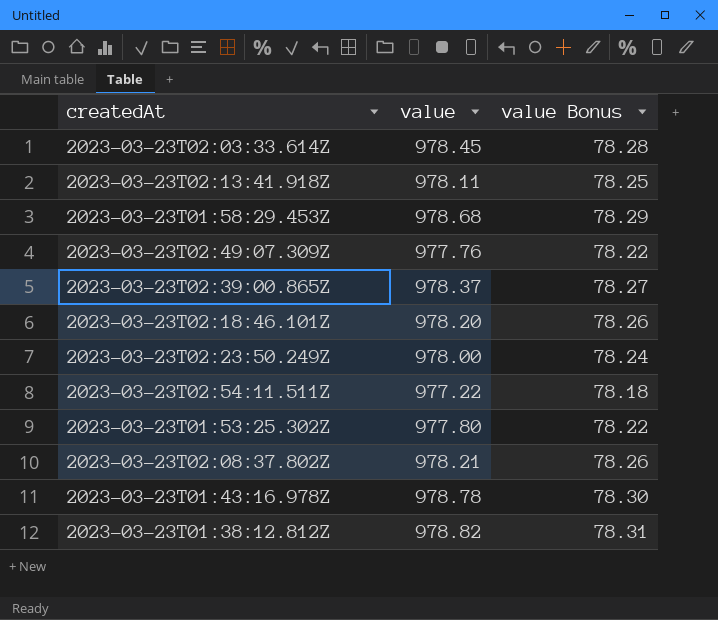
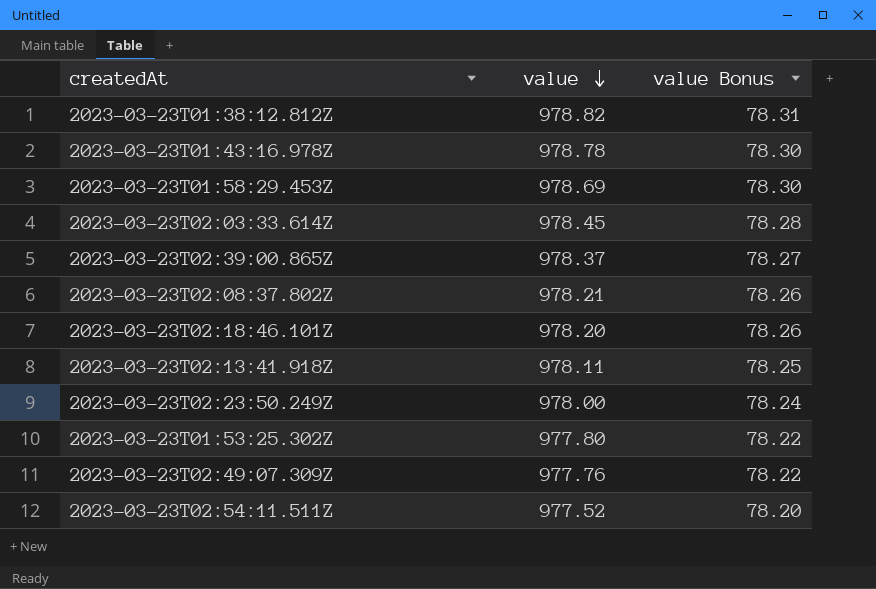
row order: none -> value descending
2023-03-23T01:58:29.453Z | value: 978.68 -> 978.69
2023-03-23T01:58:29.453Z | value Bonus: 78.29 -> 78.30
2023-03-23T02:54:11.511Z | value: 977.22 -> 977.52
2023-03-23T02:54:11.511Z | value Bonus: 78.18 -> 78.20

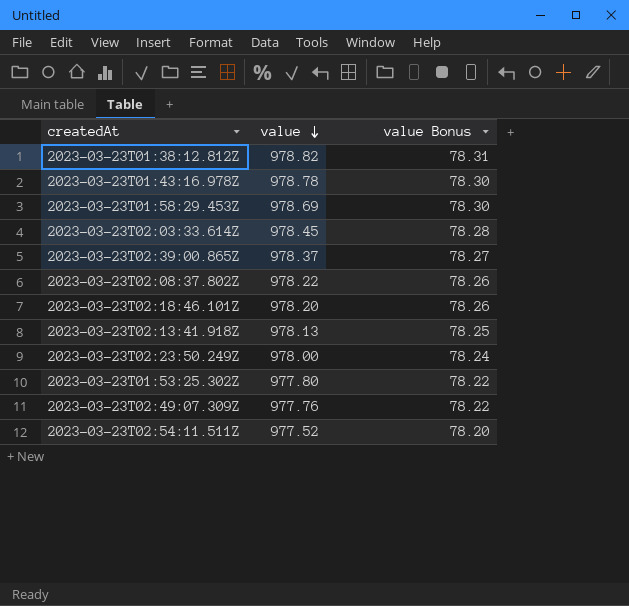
2023-03-23T02:08:37.802Z | value: 978.21 -> 978.22
2023-03-23T02:13:41.918Z | value: 978.11 -> 978.13

